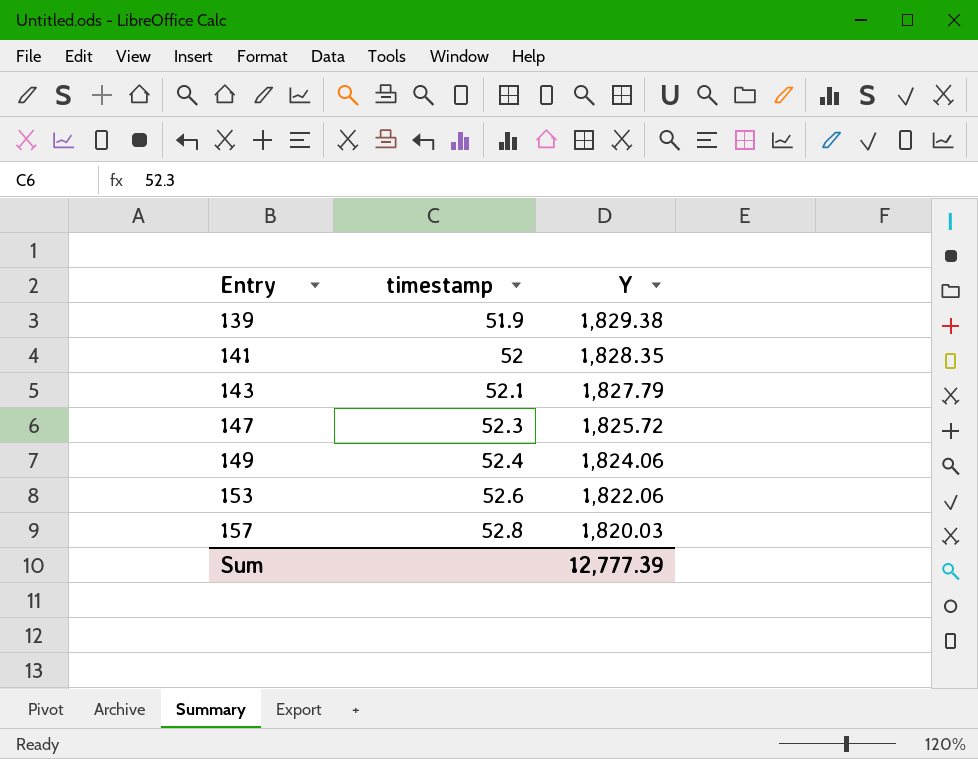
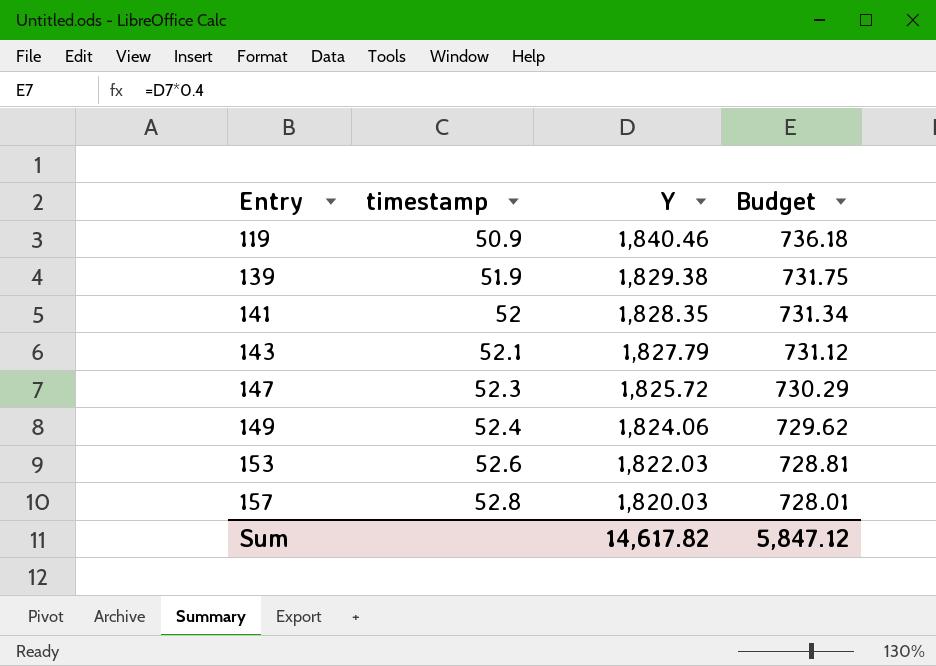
column Budget | formula: none -> [Y] * 0.4
row 119: none -> 50.9 | 1,840.46 | 736.18
153 | Y: 1,822.06 -> 1,822.03
Sum | Y: 12,777.39 -> 14,617.82

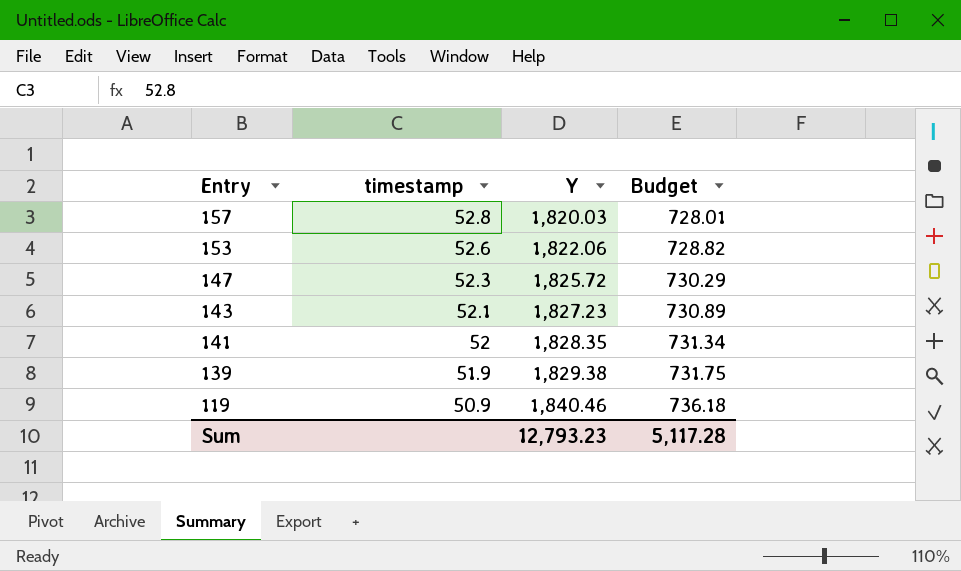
row order: Entry ascending -> Entry descending
row 149: 52.4 | 1,824.06 | 729.62 -> none
153 | Y: 1,822.03 -> 1,822.06
153 | Budget: 728.81 -> 728.82
143 | Y: 1,827.79 -> 1,827.23
143 | Budget: 731.12 -> 730.89
Sum | Y: 14,617.82 -> 12,793.23
Sum | Budget: 5,847.12 -> 5,117.28

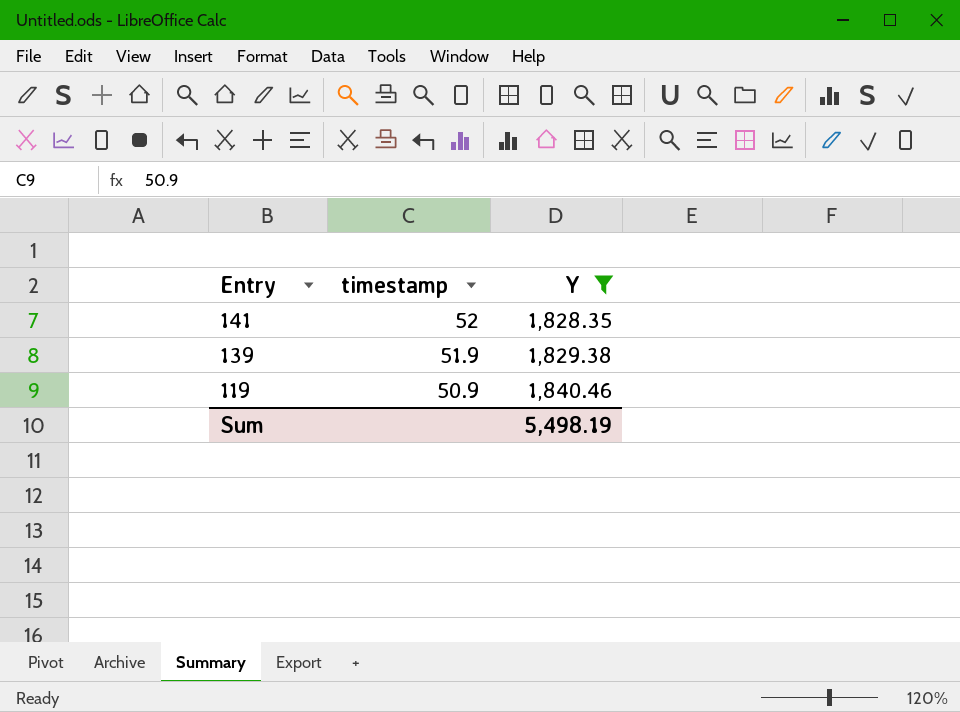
filter: none -> Y >= 1,828.35
column Budget | formula: [Y] * 0.4 -> none
Sum | Y: 12,793.23 -> 5,498.19

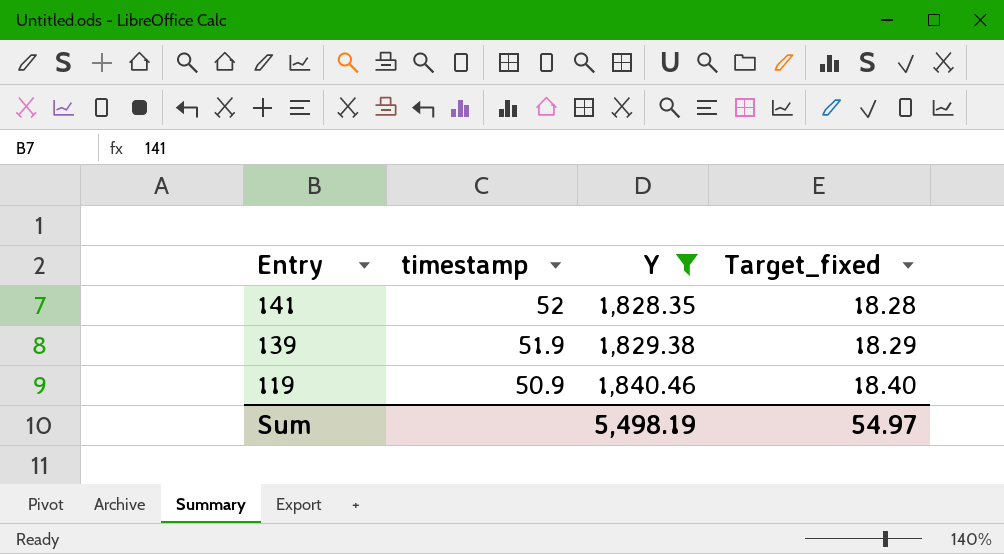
column Target_fixed | formula: none -> [Y] * 0.01

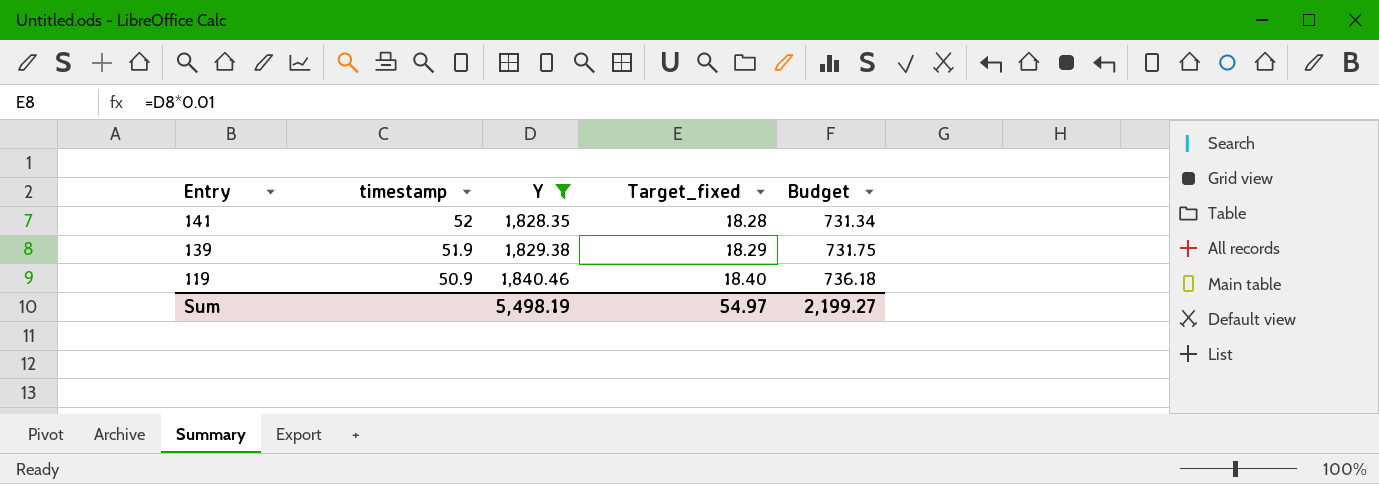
column Budget | formula: none -> [Y] * 0.4

